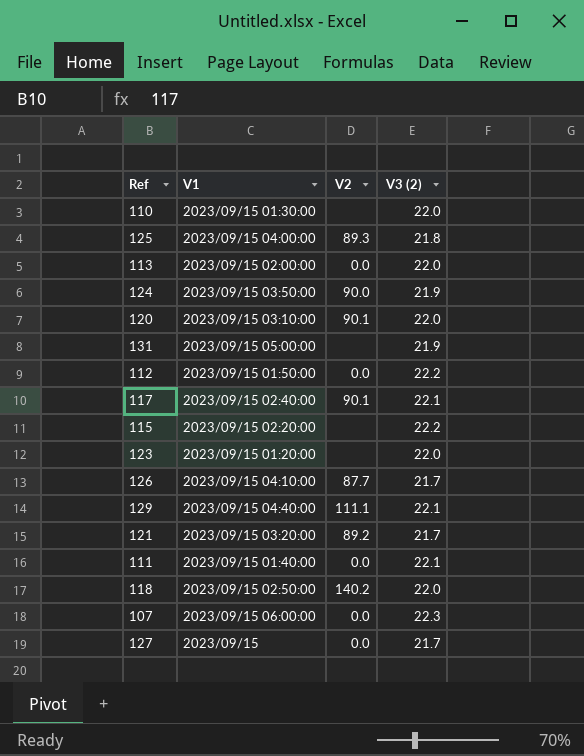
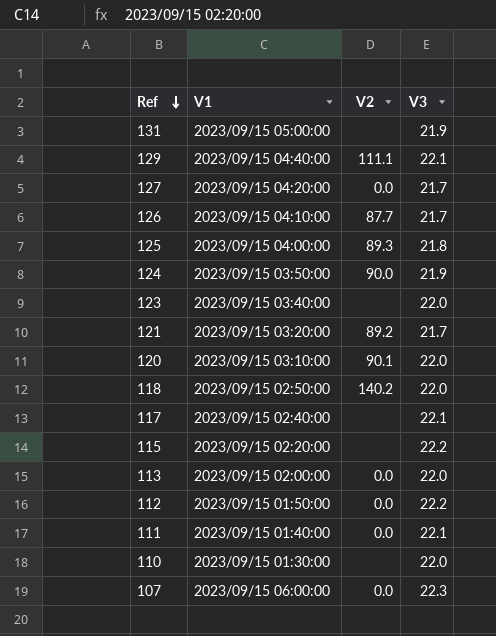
row order: none -> Ref descending
column name: V3 (2) -> V3
127 | V1: 2023/09/15 -> 2023/09/15 04:20:00
123 | V1: 2023/09/15 01:20:00 -> 2023/09/15 03:40:00
117 | V2: 90.1 -> none

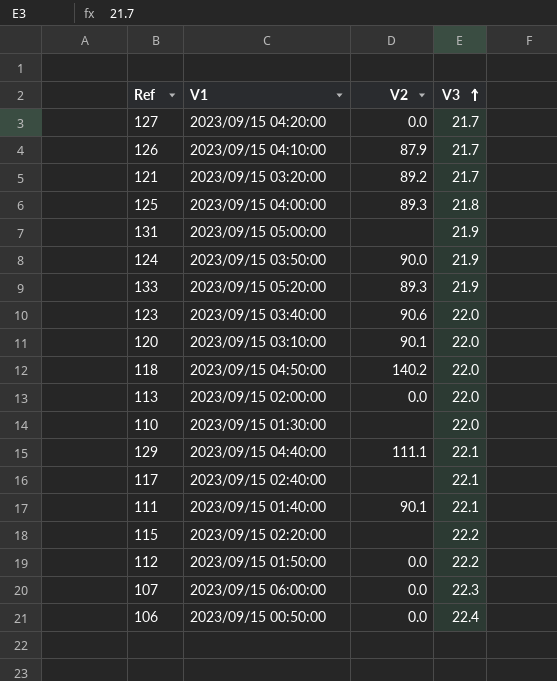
row order: Ref descending -> V3 ascending
126 | V2: 87.7 -> 87.9
row 133: none -> 2023/09/15 05:20:00 | 89.3 | 21.9
123 | V2: none -> 90.6
118 | V1: 2023/09/15 02:50:00 -> 2023/09/15 04:50:00
111 | V2: 0.0 -> 90.1
row 106: none -> 2023/09/15 00:50:00 | 0.0 | 22.4

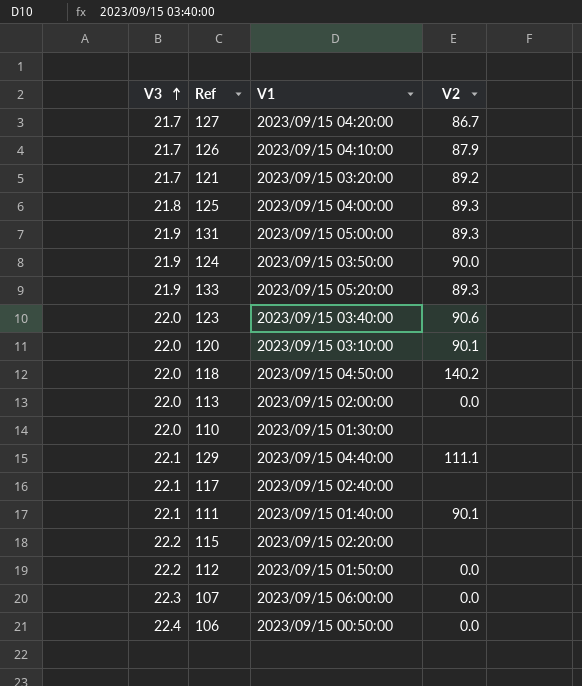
column V3 | position: 4 -> 1
127 | V2: 0.0 -> 86.7
131 | V2: none -> 89.3

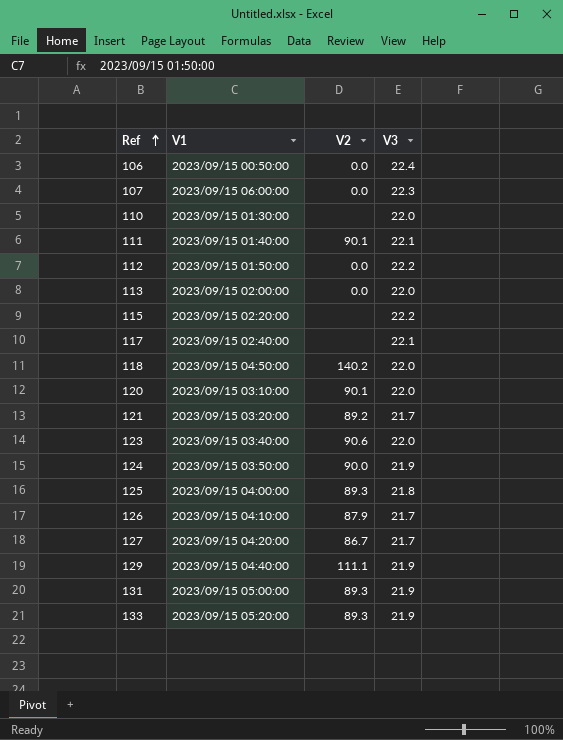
row order: V3 ascending -> Ref ascending
column V3 | position: 1 -> 4
129 | V3: 22.1 -> 21.9

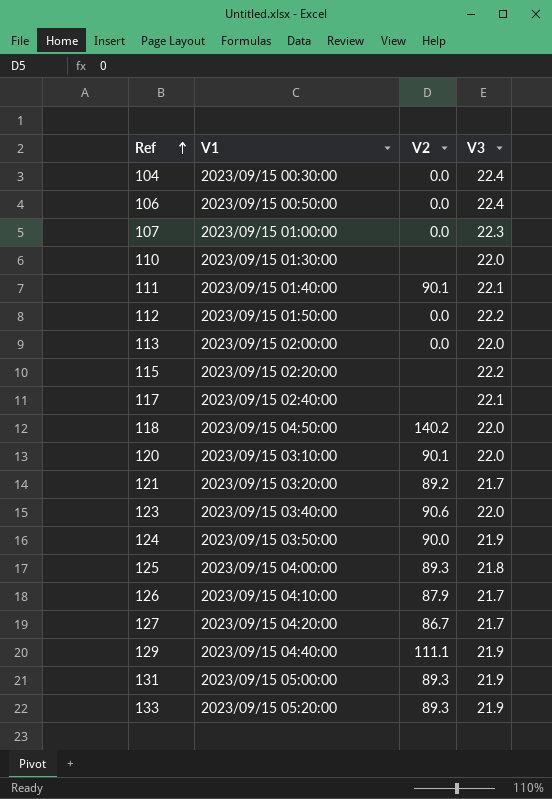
row 104: none -> 2023/09/15 00:30:00 | 0.0 | 22.4
107 | V1: 2023/09/15 06:00:00 -> 2023/09/15 01:00:00

